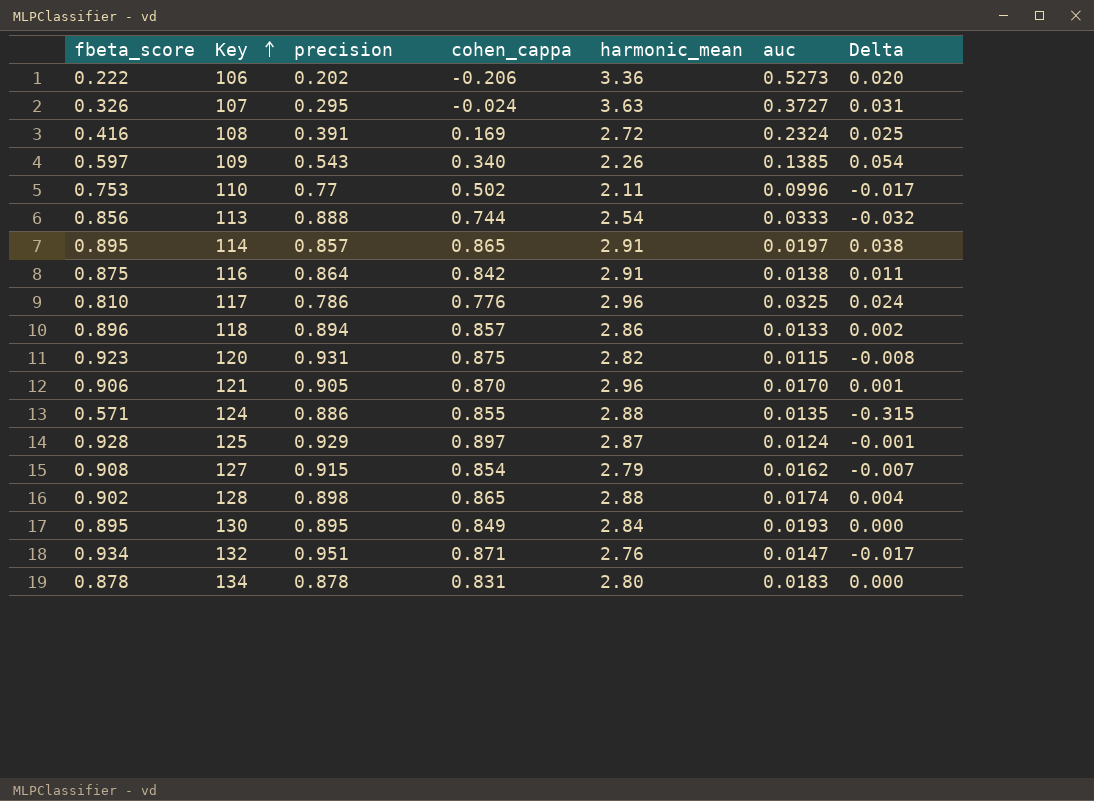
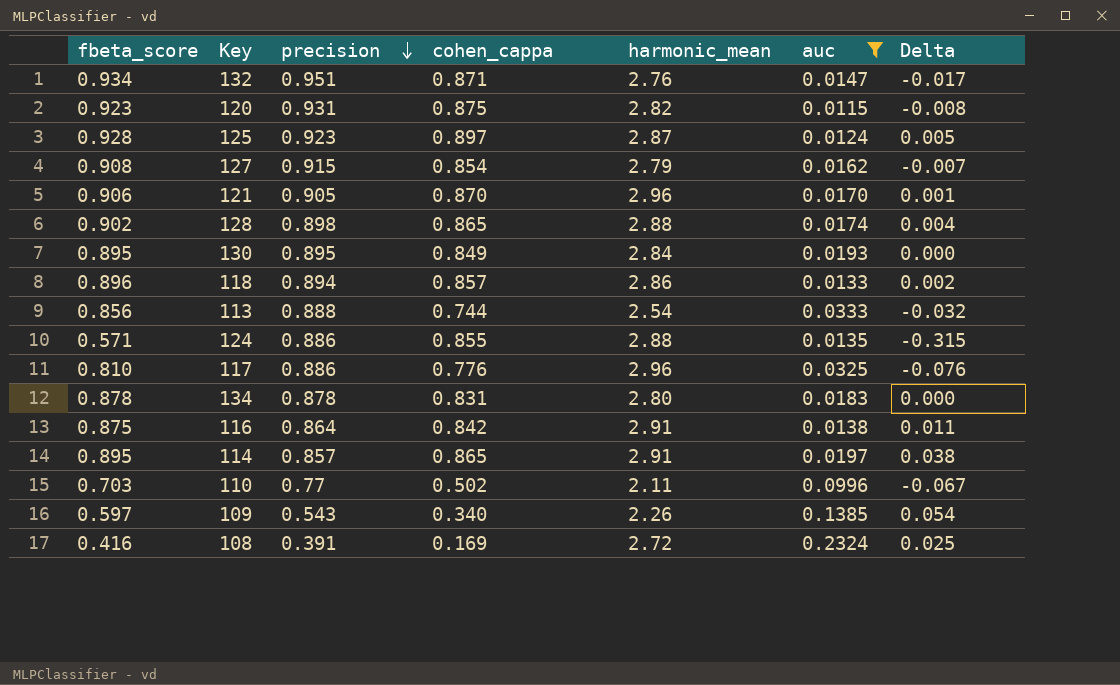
filter: none -> auc <= 0.2324
row order: Key ascending -> precision descending
125 | precision: 0.929 -> 0.923
125 | Delta: -0.001 -> 0.005
117 | precision: 0.786 -> 0.886
117 | Delta: 0.024 -> -0.076
110 | fbeta_score: 0.753 -> 0.703
110 | Delta: -0.017 -> -0.067

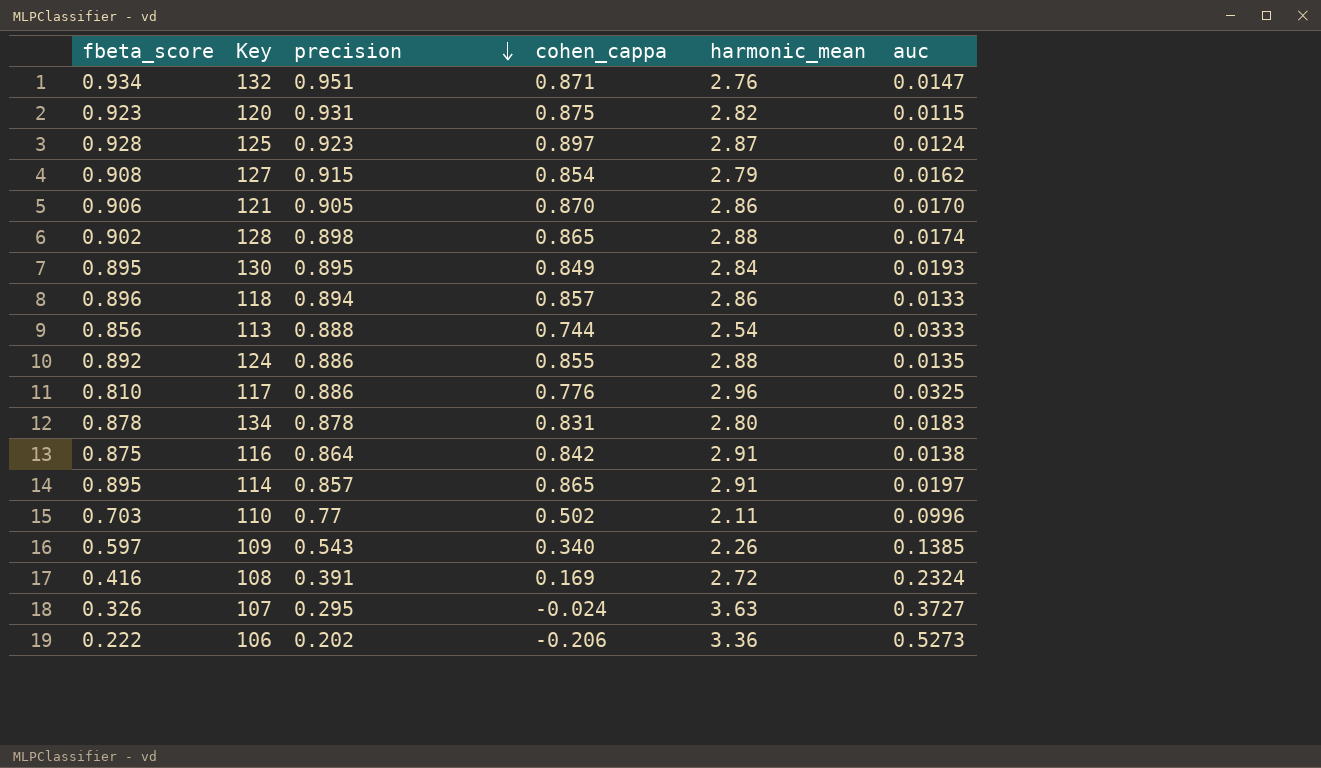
filter: auc <= 0.2324 -> none
column Delta | formula: [fbeta_score] - [precision] -> none
121 | harmonic_mean: 2.96 -> 2.86
124 | fbeta_score: 0.571 -> 0.892

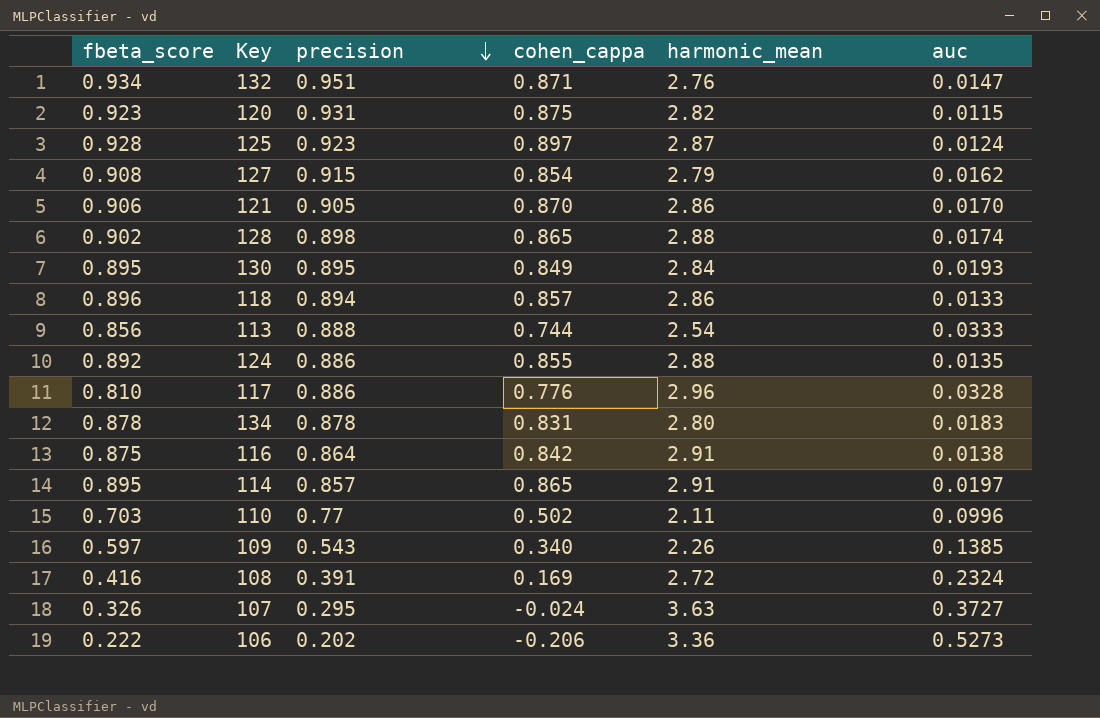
117 | auc: 0.0325 -> 0.0328

